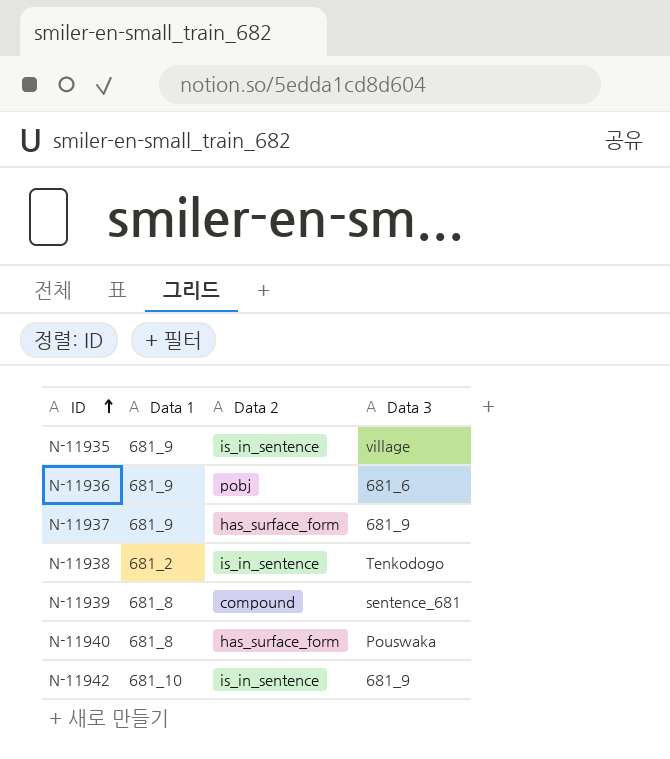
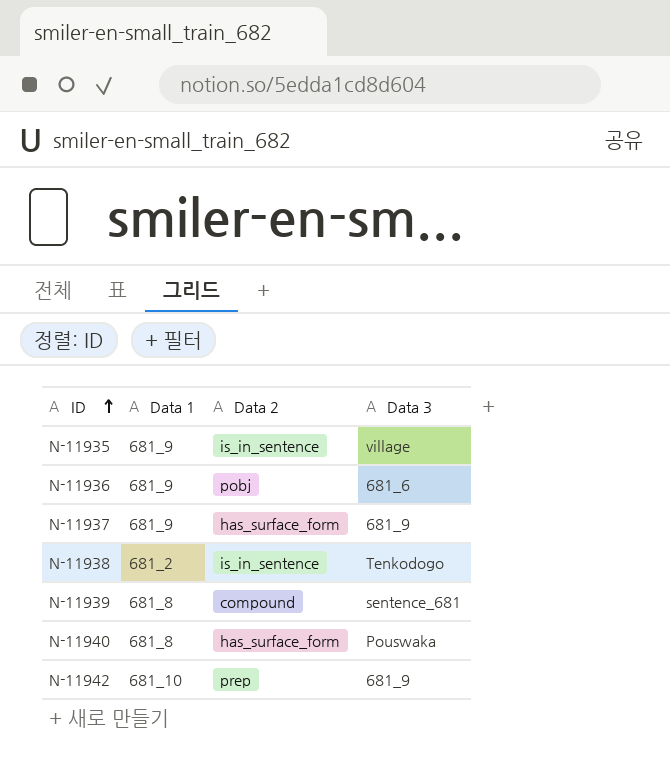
N-11942 | Data 2: is_in_sentence -> prep

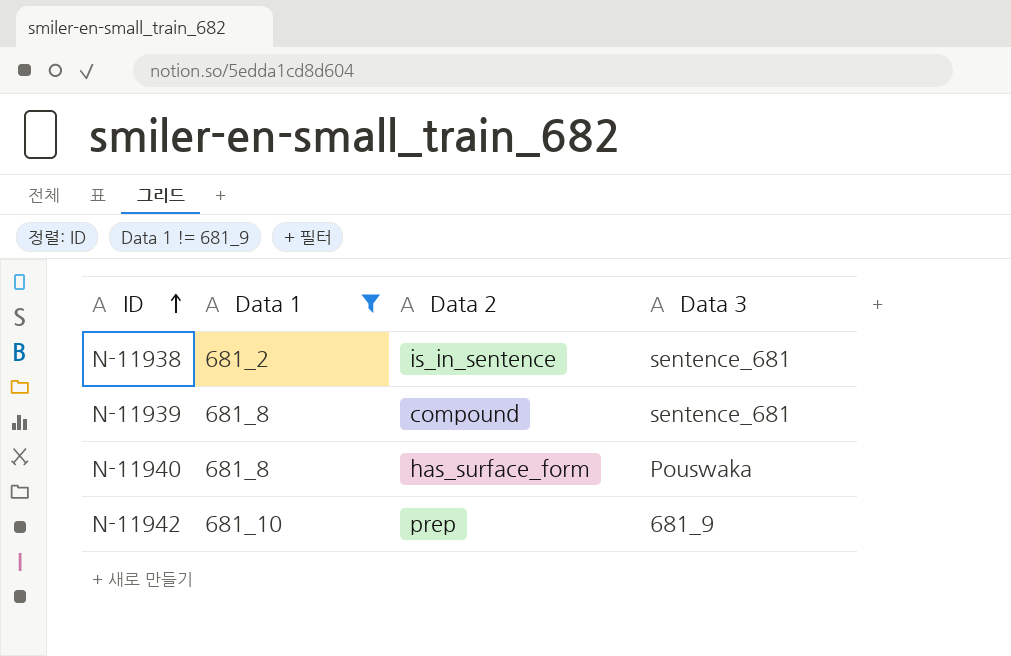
filter: none -> Data 1 != 681_9
N-11938 | Data 3: Tenkodogo -> sentence_681

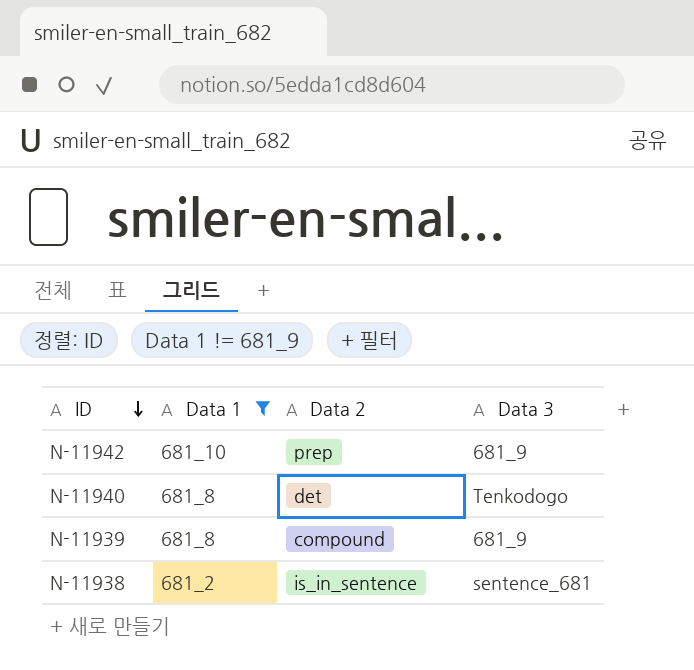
row order: ID ascending -> ID descending
N-11940 | Data 2: has_surface_form -> det
N-11940 | Data 3: Pouswaka -> Tenkodogo
N-11939 | Data 3: sentence_681 -> 681_9

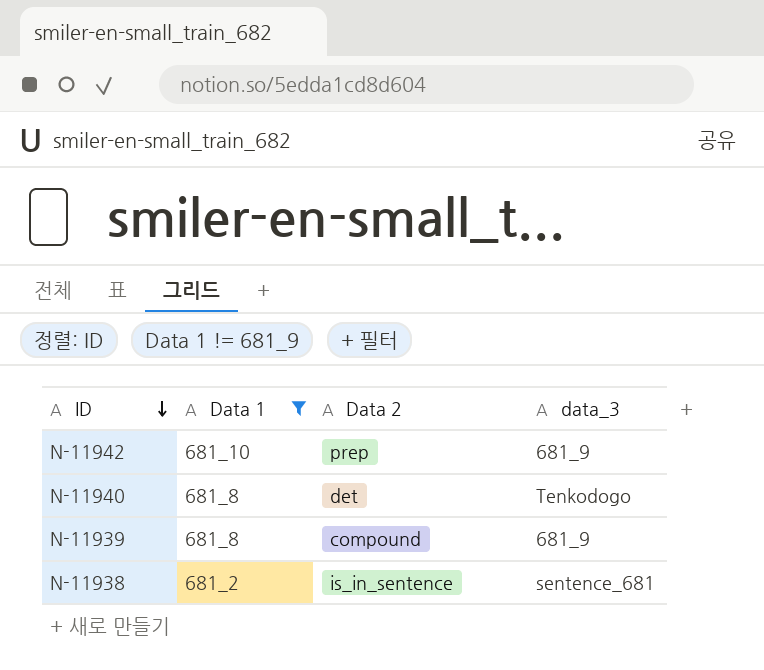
column name: Data 3 -> data_3

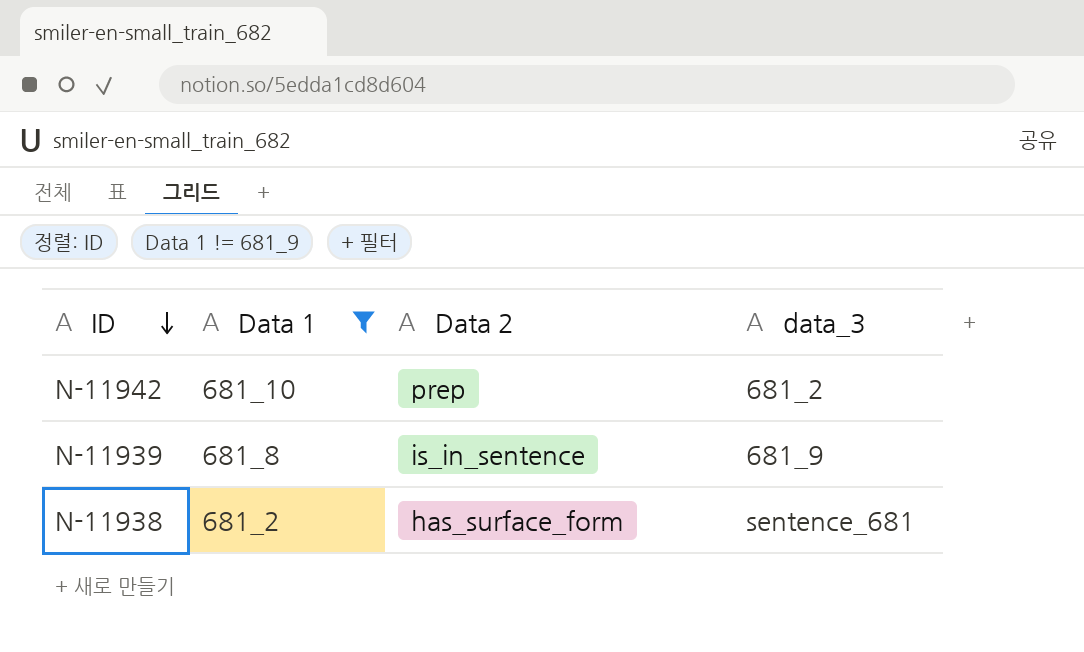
row N-11940: 681_8 | det | Tenkodogo -> none
N-11942 | data_3: 681_9 -> 681_2
N-11939 | Data 2: compound -> is_in_sentence
N-11938 | Data 2: is_in_sentence -> has_surface_form

